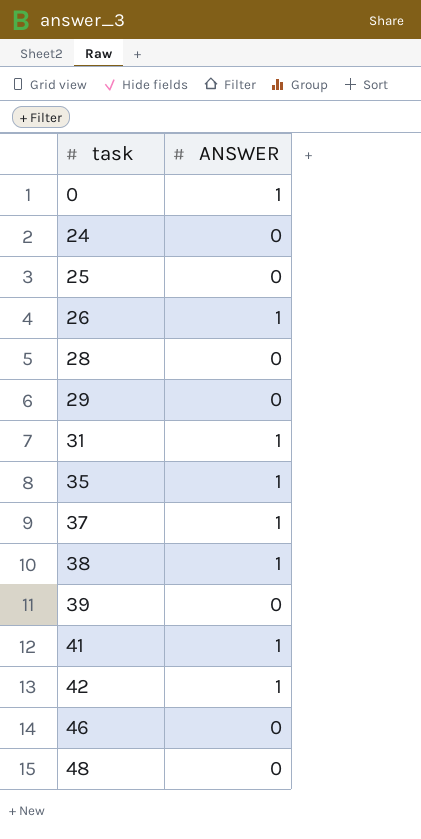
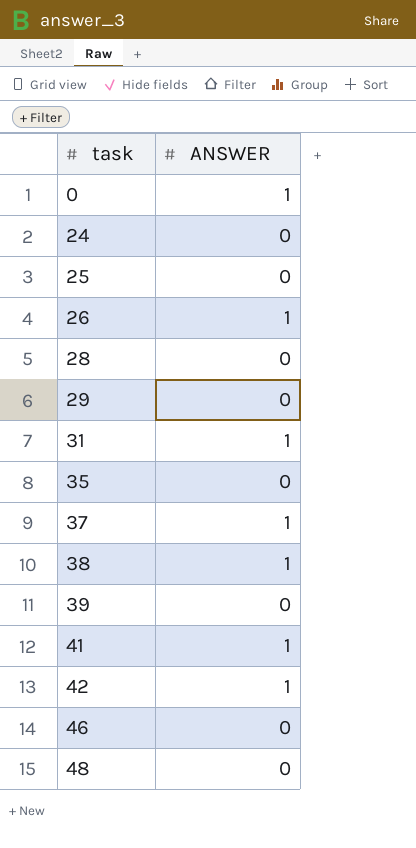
35 | ANSWER: 1 -> 0

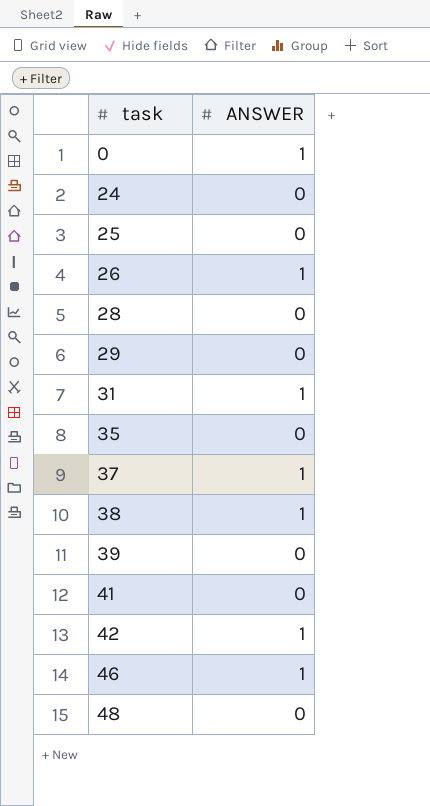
41 | ANSWER: 1 -> 0
46 | ANSWER: 0 -> 1

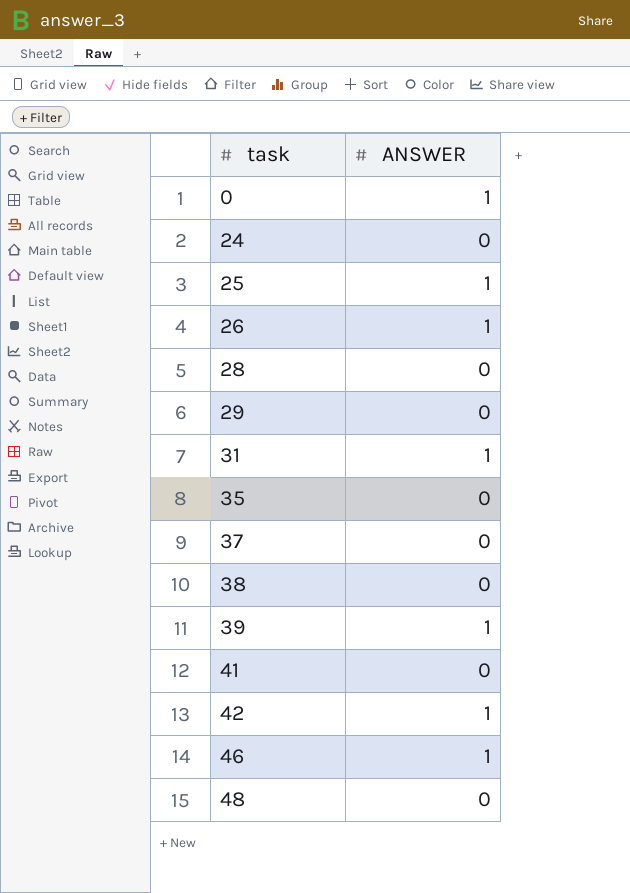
25 | ANSWER: 0 -> 1
37 | ANSWER: 1 -> 0
38 | ANSWER: 1 -> 0
39 | ANSWER: 0 -> 1

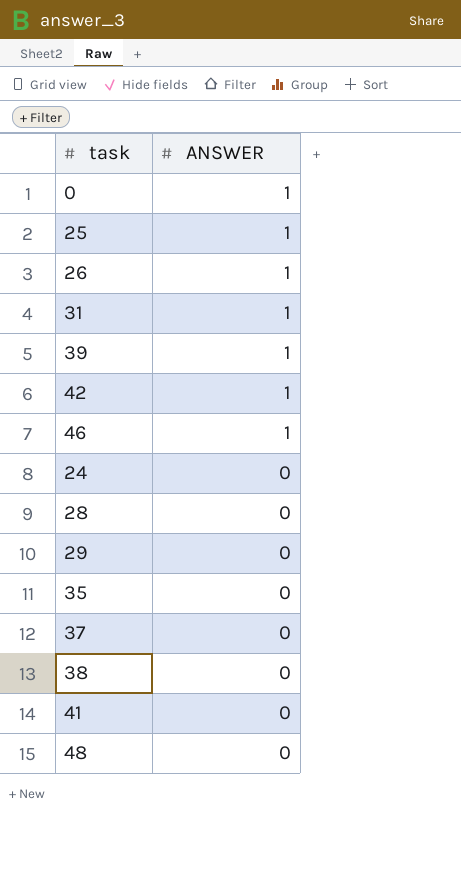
row order: task ascending -> ANSWER descending

